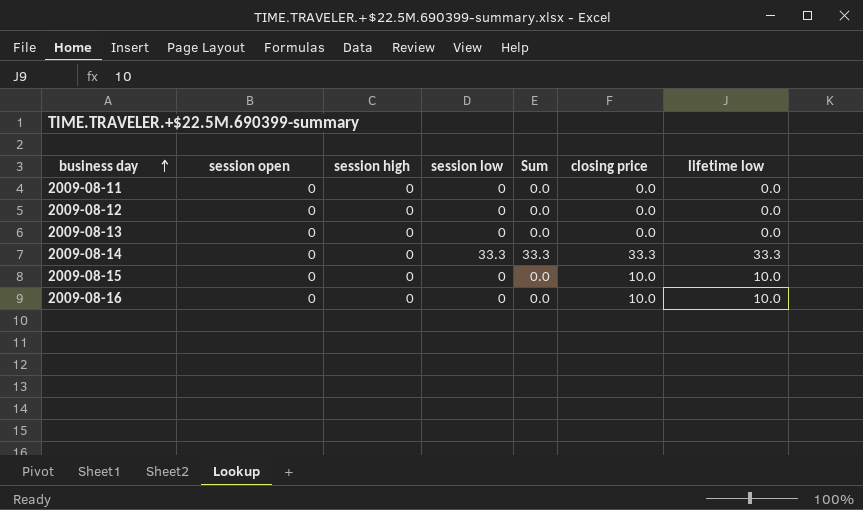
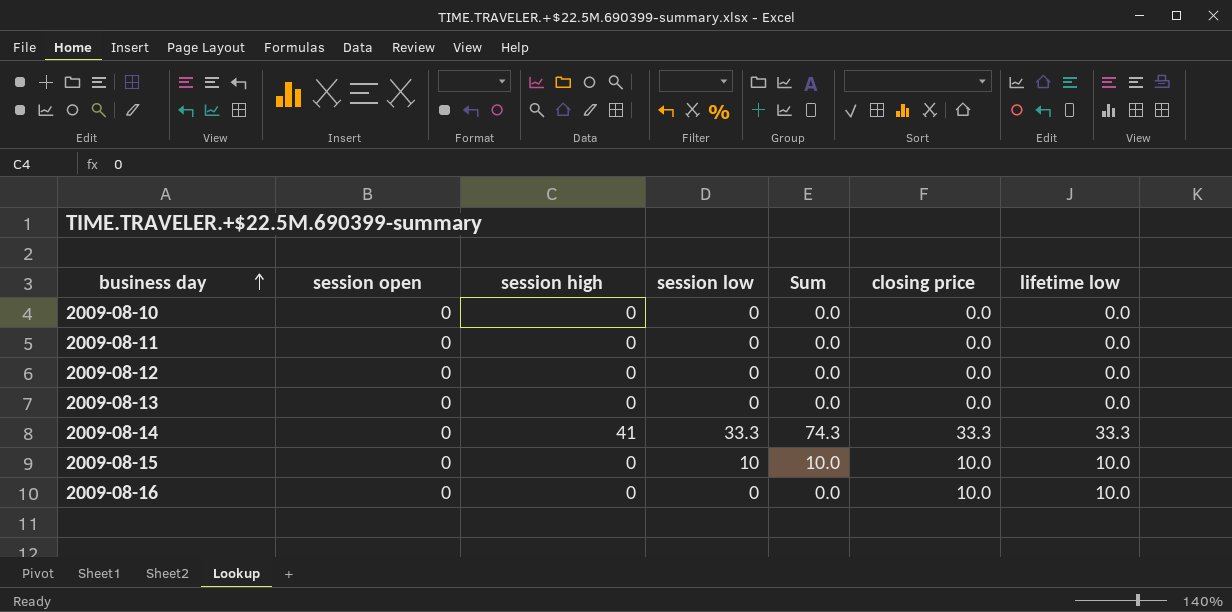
row 2009-08-10: none -> 0 | 0 | 0 | 0.0 | 0.0 | 0.0
2009-08-14 | session high: 0 -> 41
2009-08-14 | Sum: 33.3 -> 74.3
2009-08-15 | session low: 0 -> 10
2009-08-15 | Sum: 0.0 -> 10.0

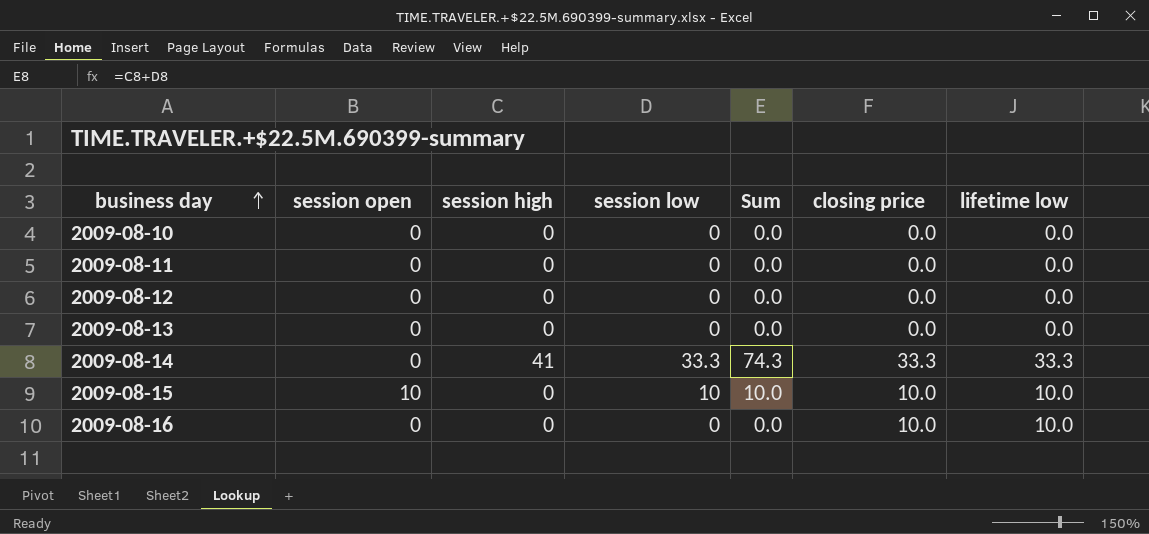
2009-08-15 | session open: 0 -> 10

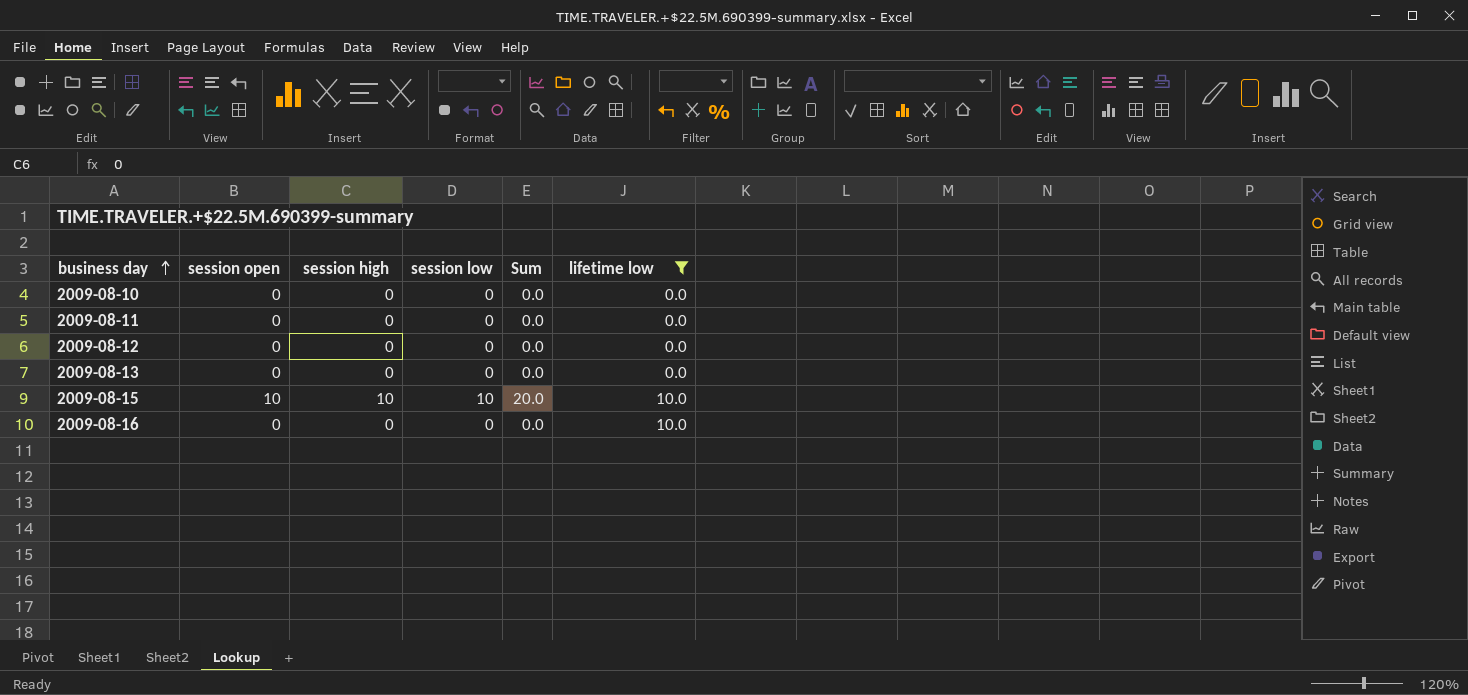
filter: none -> lifetime low != 33.3
column closing price | position: 6 -> none
2009-08-15 | session high: 0 -> 10
2009-08-15 | Sum: 10.0 -> 20.0

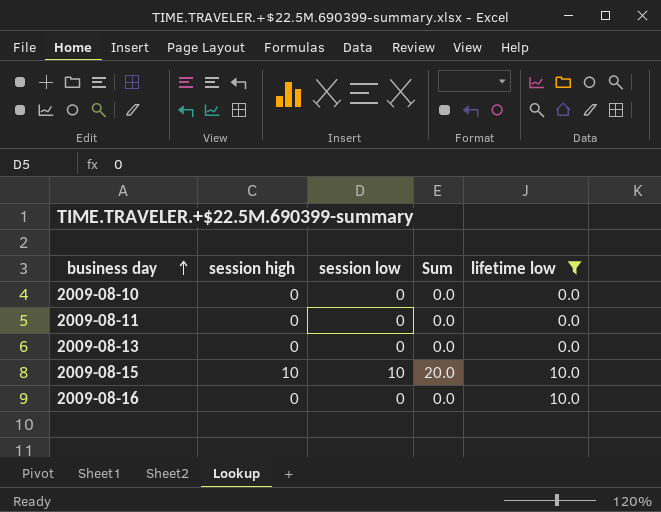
column session open | position: 2 -> none
row 2009-08-12: 0 | 0 | 0 | 0.0 | 0.0 -> none

